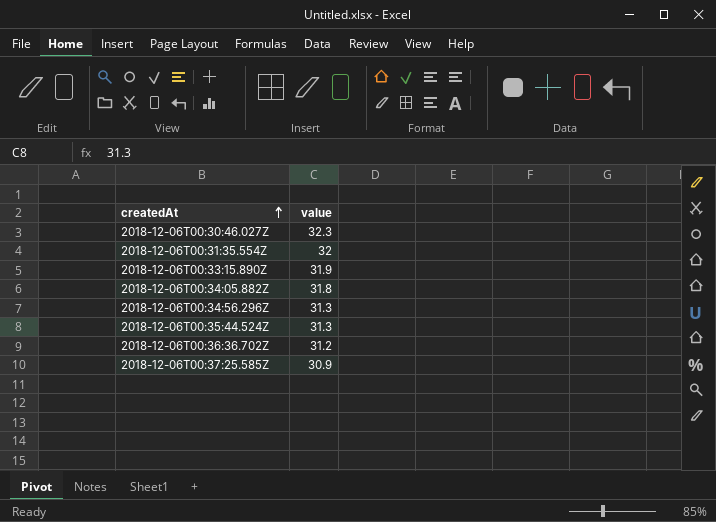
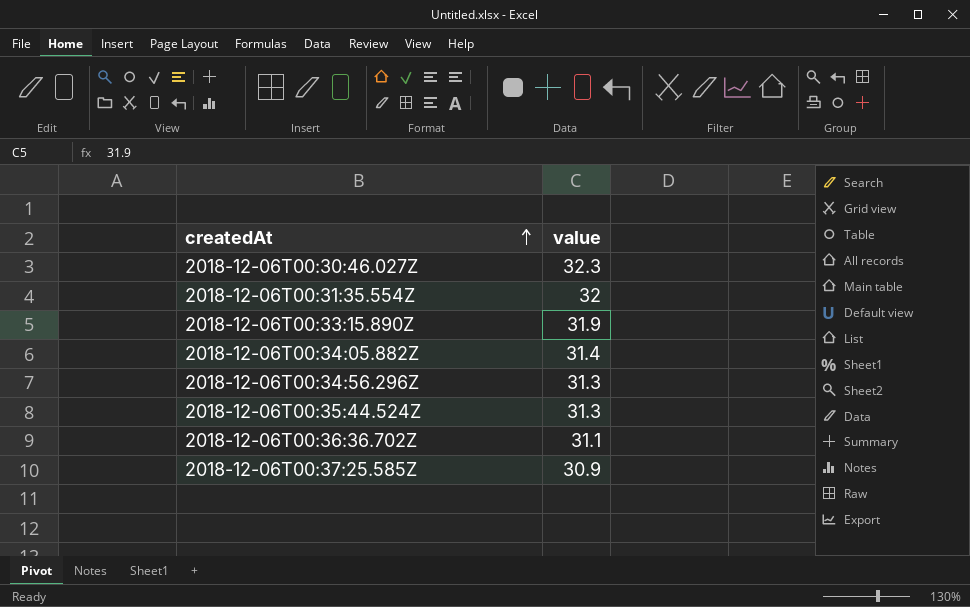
2018-12-06T00:34:05.882Z | value: 31.8 -> 31.4
2018-12-06T00:36:36.702Z | value: 31.2 -> 31.1

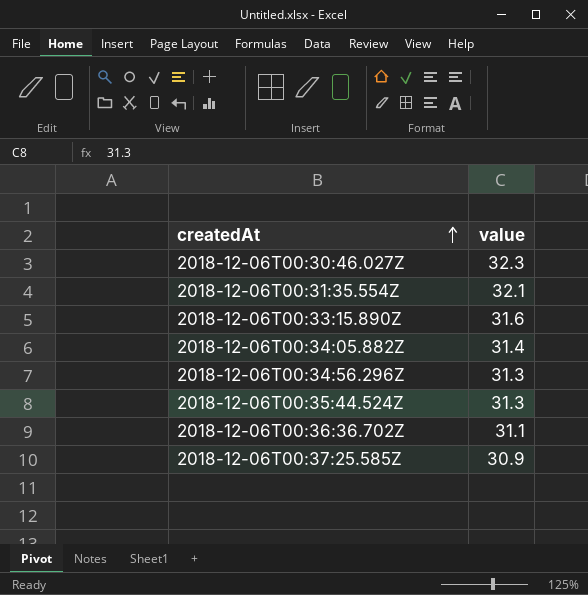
2018-12-06T00:31:35.554Z | value: 32 -> 32.1
2018-12-06T00:33:15.890Z | value: 31.9 -> 31.6

